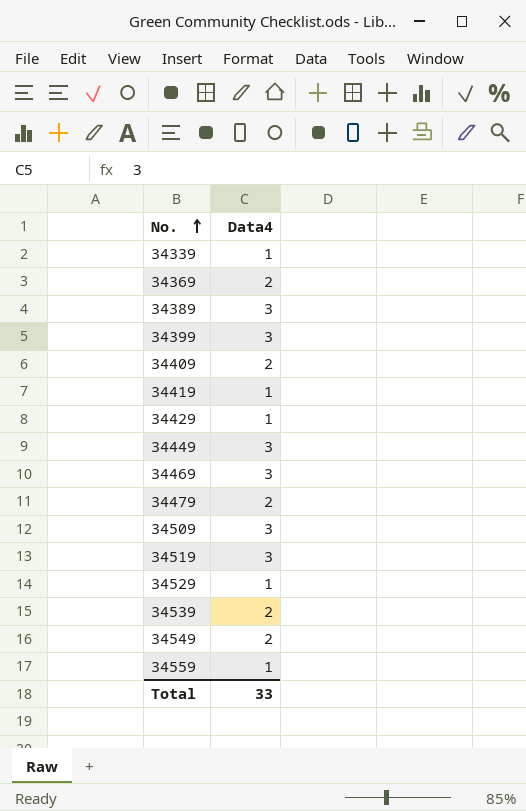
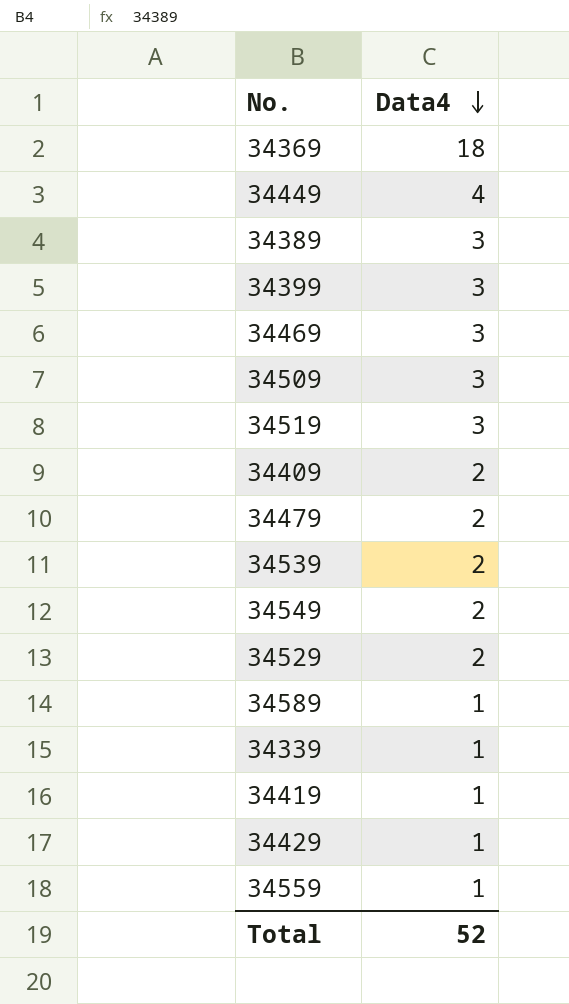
row order: No. ascending -> Data4 descending
34369 | Data4: 2 -> 18
34449 | Data4: 3 -> 4
34529 | Data4: 1 -> 2
row 34589: none -> 1
Total | Data4: 33 -> 52

